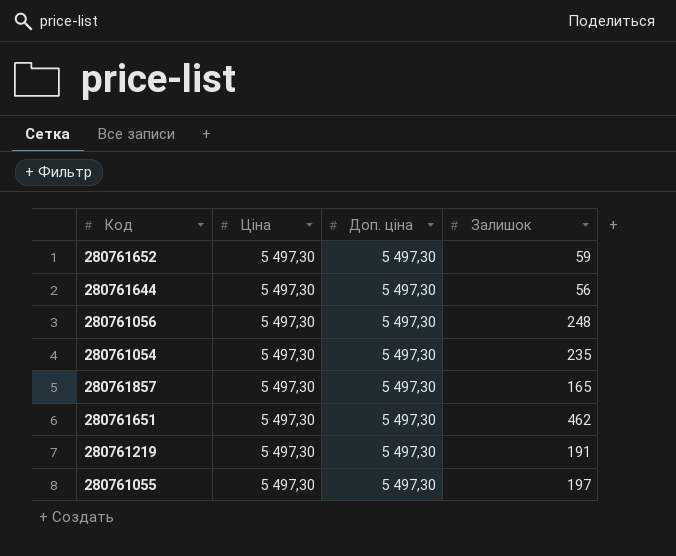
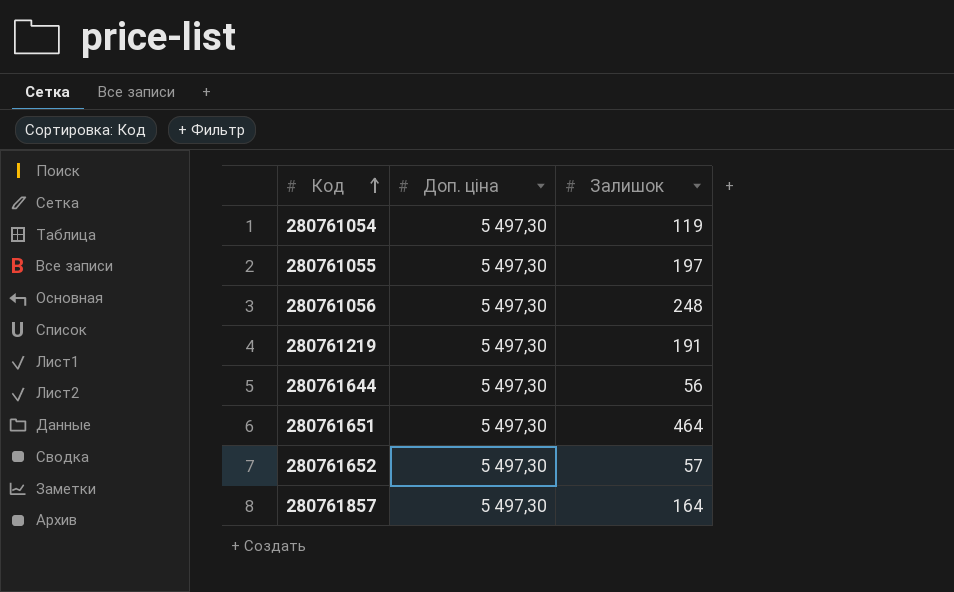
row order: none -> Код ascending
column Ціна | position: 2 -> none
280761054 | Залишок: 235 -> 119
280761651 | Залишок: 462 -> 464
280761652 | Залишок: 59 -> 57
280761857 | Залишок: 165 -> 164

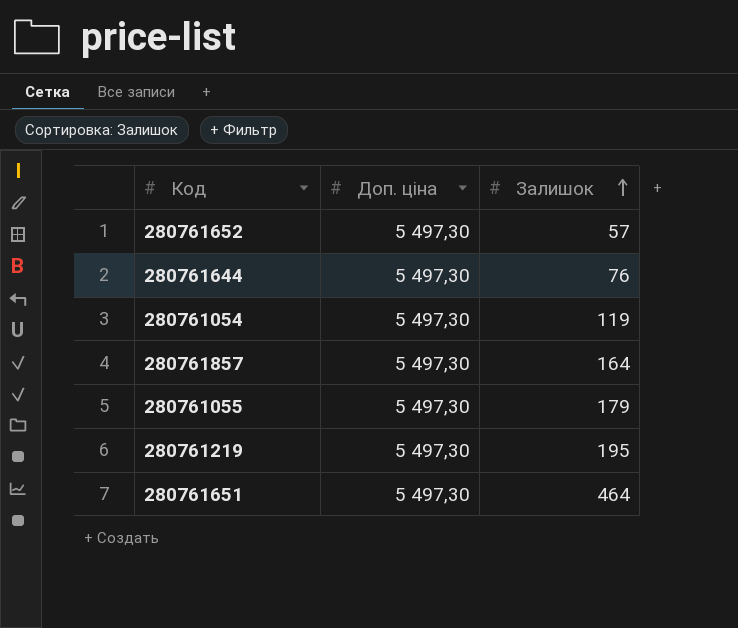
row order: Код ascending -> Залишок ascending
row 280761056: 5 497,30 | 248 -> none
280761644 | Залишок: 56 -> 76
280761055 | Залишок: 197 -> 179
280761219 | Залишок: 191 -> 195

